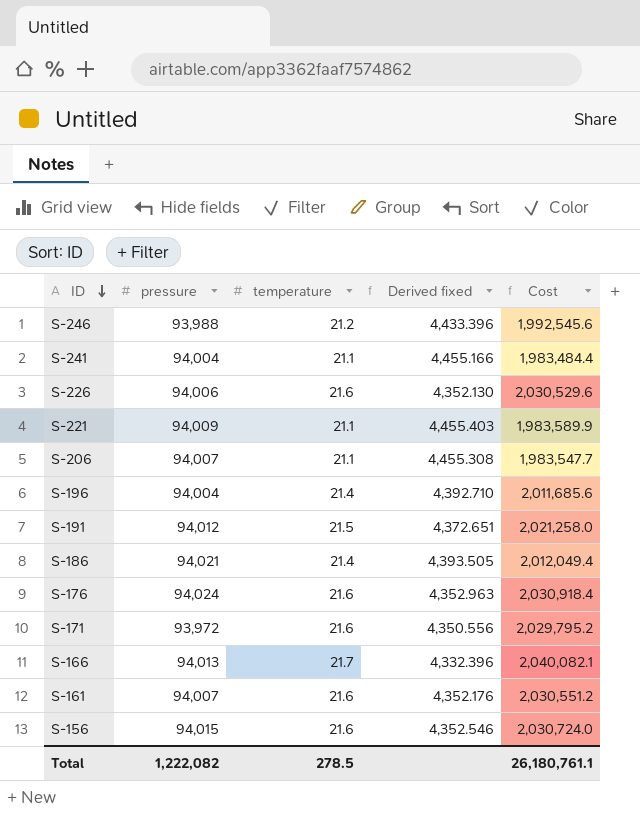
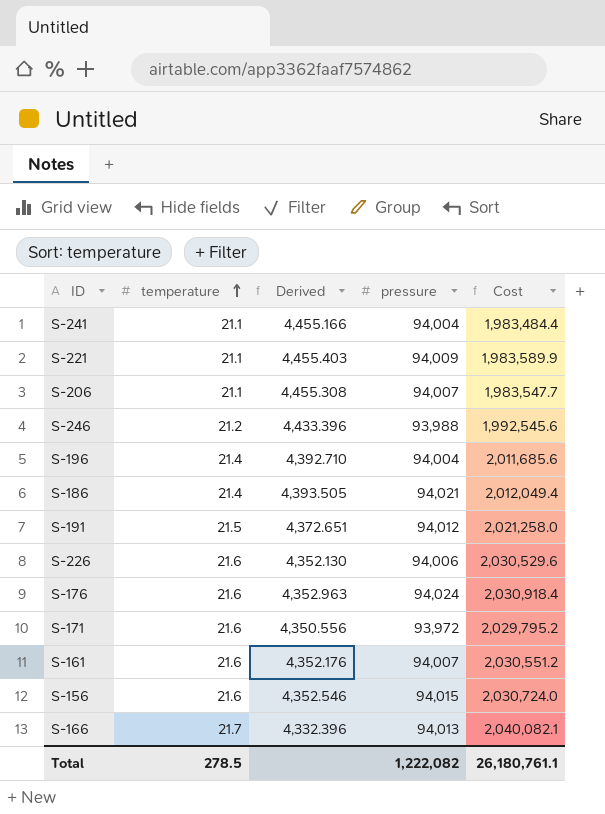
row order: ID descending -> temperature ascending
column name: Derived fixed -> Derived
column pressure | position: 2 -> 4

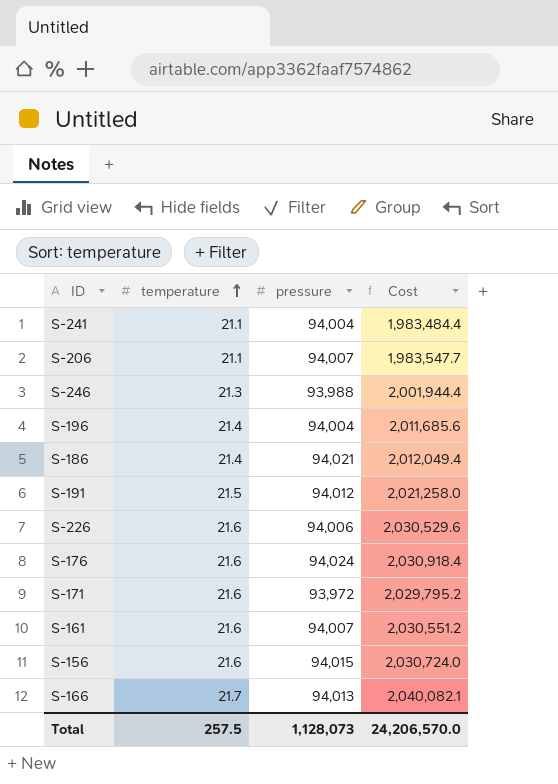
column Derived | formula: [pressure] / [temperature] -> none
row S-221: 21.1 | 4,455.403 | 94,009 | 1,983,589.9 -> none
S-246 | temperature: 21.2 -> 21.3
S-246 | Cost: 1,992,545.6 -> 2,001,944.4
Total | temperature: 278.5 -> 257.5
Total | pressure: 1,222,082 -> 1,128,073
Total | Cost: 26,180,761.1 -> 24,206,570.0

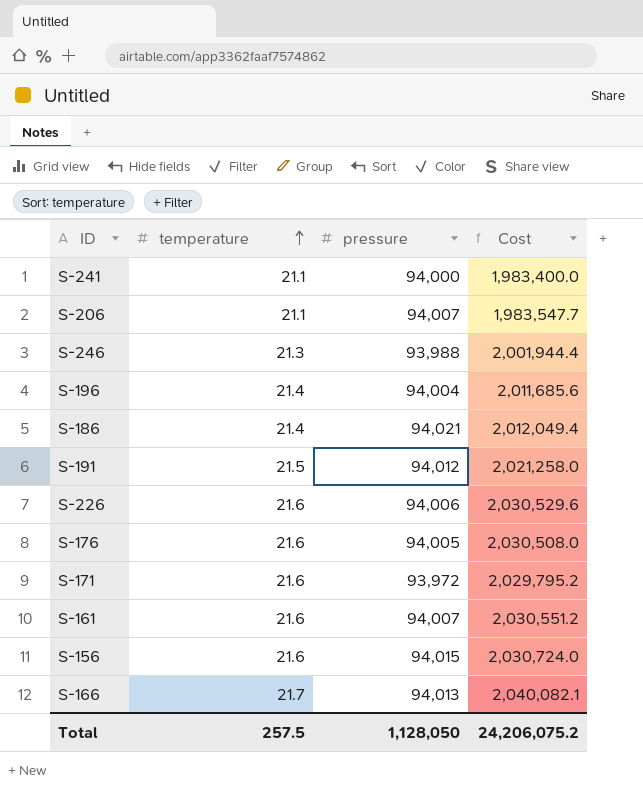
S-241 | pressure: 94,004 -> 94,000
S-241 | Cost: 1,983,484.4 -> 1,983,400.0
S-176 | pressure: 94,024 -> 94,005
S-176 | Cost: 2,030,918.4 -> 2,030,508.0
Total | pressure: 1,128,073 -> 1,128,050
Total | Cost: 24,206,570.0 -> 24,206,075.2

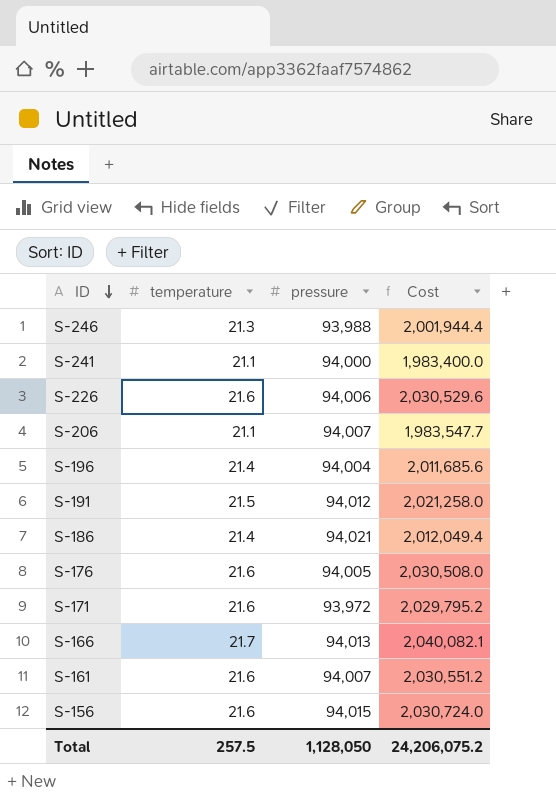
row order: temperature ascending -> ID descending

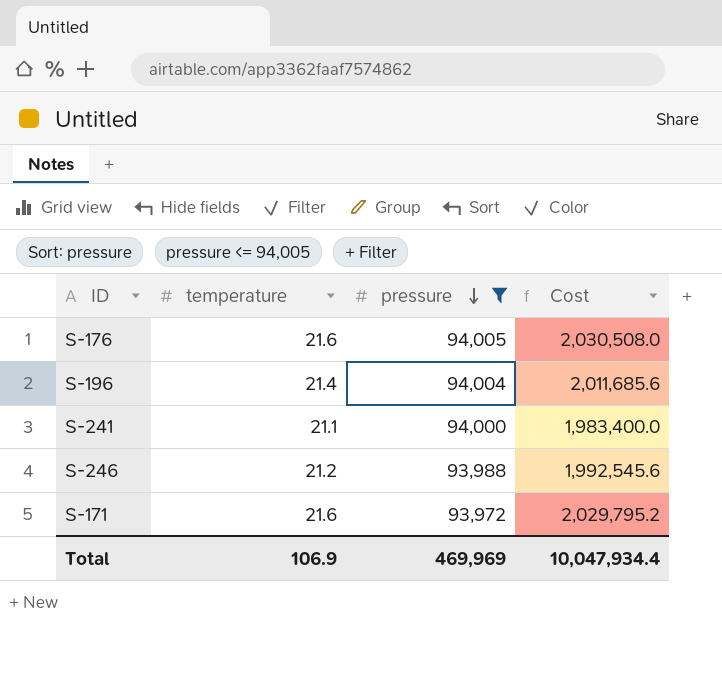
filter: none -> pressure <= 94,005
row order: ID descending -> pressure descending
S-246 | temperature: 21.3 -> 21.2
S-246 | Cost: 2,001,944.4 -> 1,992,545.6
Total | temperature: 257.5 -> 106.9
Total | pressure: 1,128,050 -> 469,969
Total | Cost: 24,206,075.2 -> 10,047,934.4

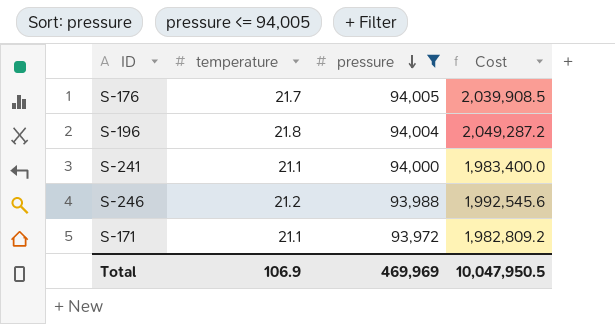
S-176 | temperature: 21.6 -> 21.7
S-176 | Cost: 2,030,508.0 -> 2,039,908.5
S-196 | temperature: 21.4 -> 21.8
S-196 | Cost: 2,011,685.6 -> 2,049,287.2
S-171 | temperature: 21.6 -> 21.1
S-171 | Cost: 2,029,795.2 -> 1,982,809.2
Total | Cost: 10,047,934.4 -> 10,047,950.5

